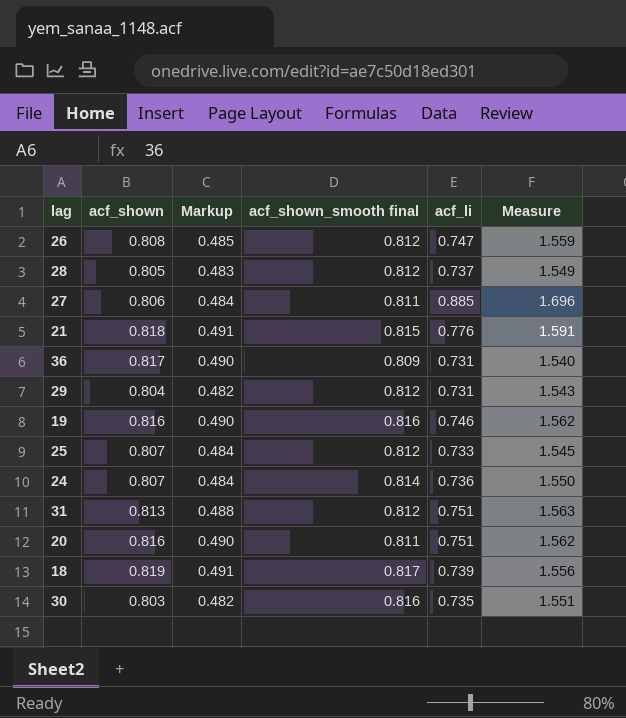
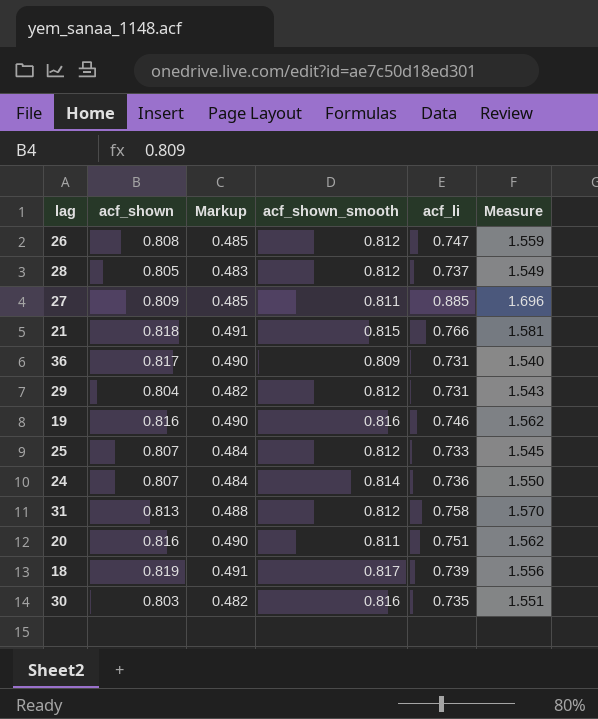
column name: acf_shown_smooth final -> acf_shown_smooth
27 | acf_shown: 0.806 -> 0.809
27 | Markup: 0.484 -> 0.485
21 | acf_li: 0.776 -> 0.766
21 | Measure: 1.591 -> 1.581
31 | acf_li: 0.751 -> 0.758
31 | Measure: 1.563 -> 1.570

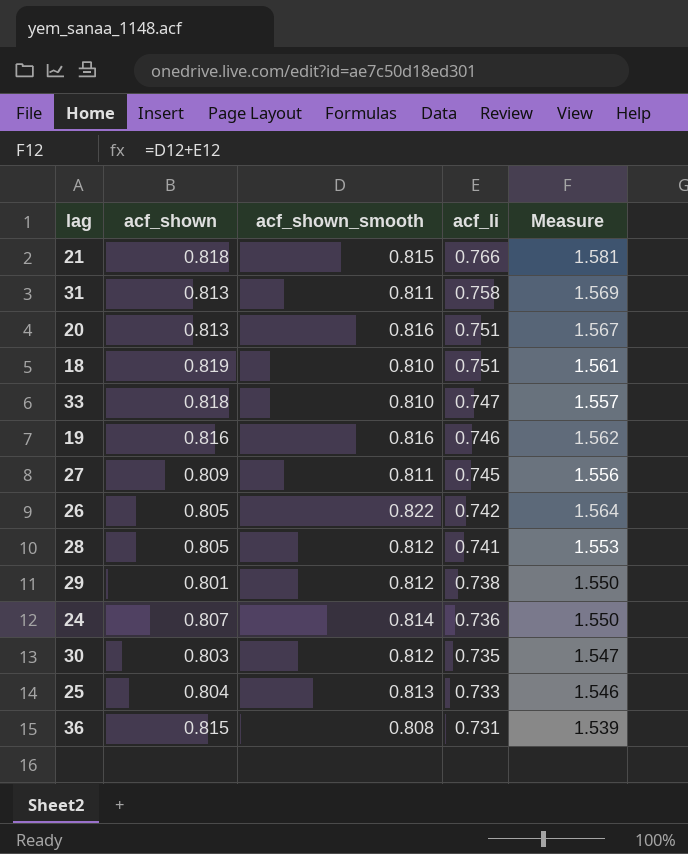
row order: none -> acf_li descending
column Markup | formula: [acf_shown] * 0.6 -> none
31 | acf_shown_smooth: 0.812 -> 0.811
31 | Measure: 1.570 -> 1.569
20 | acf_shown: 0.816 -> 0.813
20 | acf_shown_smooth: 0.811 -> 0.816
20 | Measure: 1.562 -> 1.567
18 | acf_shown_smooth: 0.817 -> 0.810
18 | acf_li: 0.739 -> 0.751
18 | Measure: 1.556 -> 1.561
row 33: none -> 0.818 | 0.810 | 0.747 | 1.557
27 | acf_li: 0.885 -> 0.745
27 | Measure: 1.696 -> 1.556
26 | acf_shown: 0.808 -> 0.805
26 | acf_shown_smooth: 0.812 -> 0.822
26 | acf_li: 0.747 -> 0.742
26 | Measure: 1.559 -> 1.564
28 | acf_li: 0.737 -> 0.741
28 | Measure: 1.549 -> 1.553
29 | acf_shown: 0.804 -> 0.801
29 | acf_li: 0.731 -> 0.738
29 | Measure: 1.543 -> 1.550
30 | acf_shown_smooth: 0.816 -> 0.812
30 | Measure: 1.551 -> 1.547
25 | acf_shown: 0.807 -> 0.804
25 | acf_shown_smooth: 0.812 -> 0.813
25 | Measure: 1.545 -> 1.546
36 | acf_shown: 0.817 -> 0.815
36 | acf_shown_smooth: 0.809 -> 0.808
36 | Measure: 1.540 -> 1.539

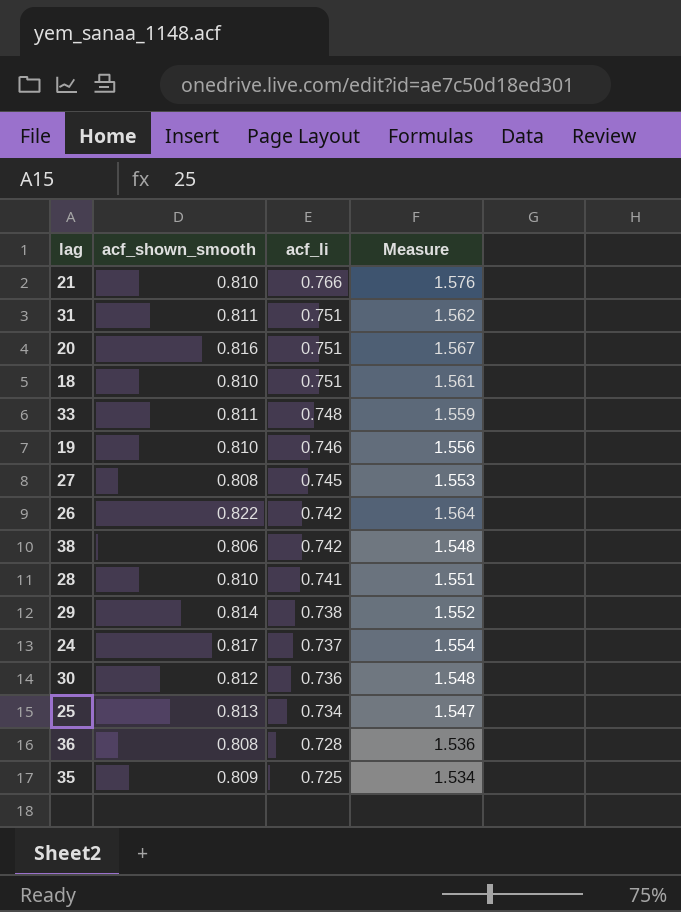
column acf_shown | position: 2 -> none
21 | acf_shown_smooth: 0.815 -> 0.810
21 | Measure: 1.581 -> 1.576
31 | acf_li: 0.758 -> 0.751
31 | Measure: 1.569 -> 1.562
33 | acf_shown_smooth: 0.810 -> 0.811
33 | acf_li: 0.747 -> 0.748
33 | Measure: 1.557 -> 1.559
19 | acf_shown_smooth: 0.816 -> 0.810
19 | Measure: 1.562 -> 1.556
27 | acf_shown_smooth: 0.811 -> 0.808
27 | Measure: 1.556 -> 1.553
row 38: none -> 0.806 | 0.742 | 1.548
28 | acf_shown_smooth: 0.812 -> 0.810
28 | Measure: 1.553 -> 1.551
29 | acf_shown_smooth: 0.812 -> 0.814
29 | Measure: 1.550 -> 1.552
24 | acf_shown_smooth: 0.814 -> 0.817
24 | acf_li: 0.736 -> 0.737
24 | Measure: 1.550 -> 1.554
30 | acf_li: 0.735 -> 0.736
30 | Measure: 1.547 -> 1.548
25 | acf_li: 0.733 -> 0.734
25 | Measure: 1.546 -> 1.547
36 | acf_li: 0.731 -> 0.728
36 | Measure: 1.539 -> 1.536
row 35: none -> 0.809 | 0.725 | 1.534

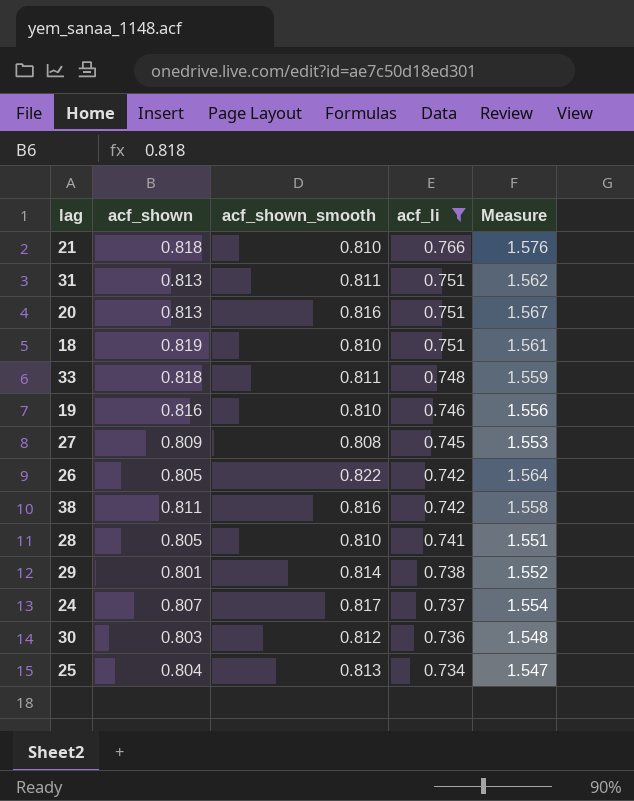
filter: none -> acf_li >= 0.734
column acf_shown | position: none -> 2
38 | acf_shown_smooth: 0.806 -> 0.816
38 | Measure: 1.548 -> 1.558

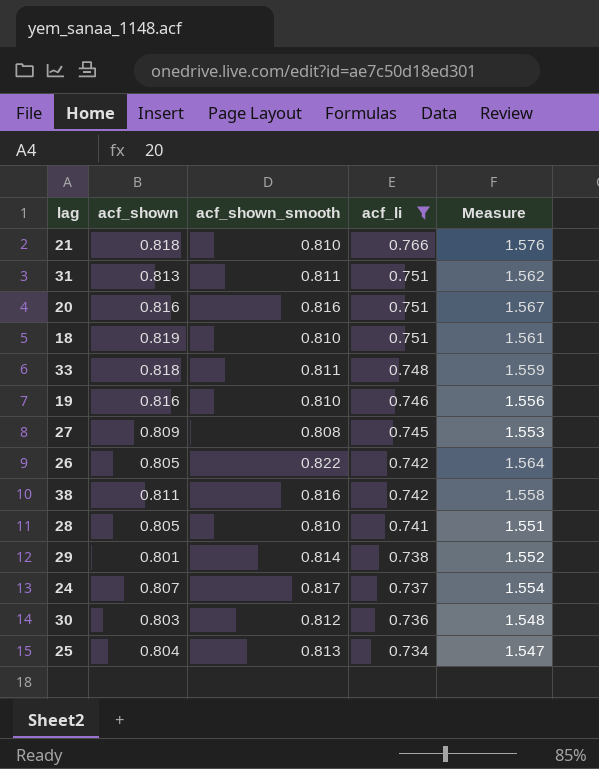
20 | acf_shown: 0.813 -> 0.816

